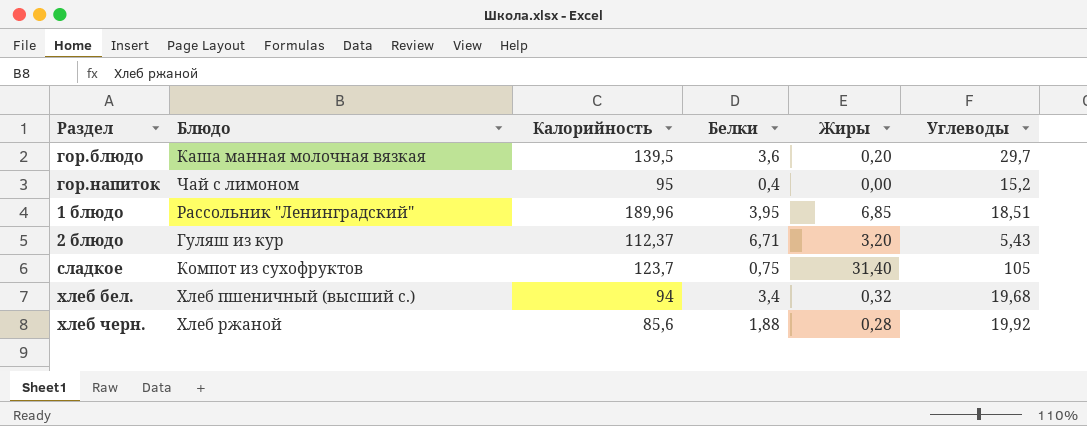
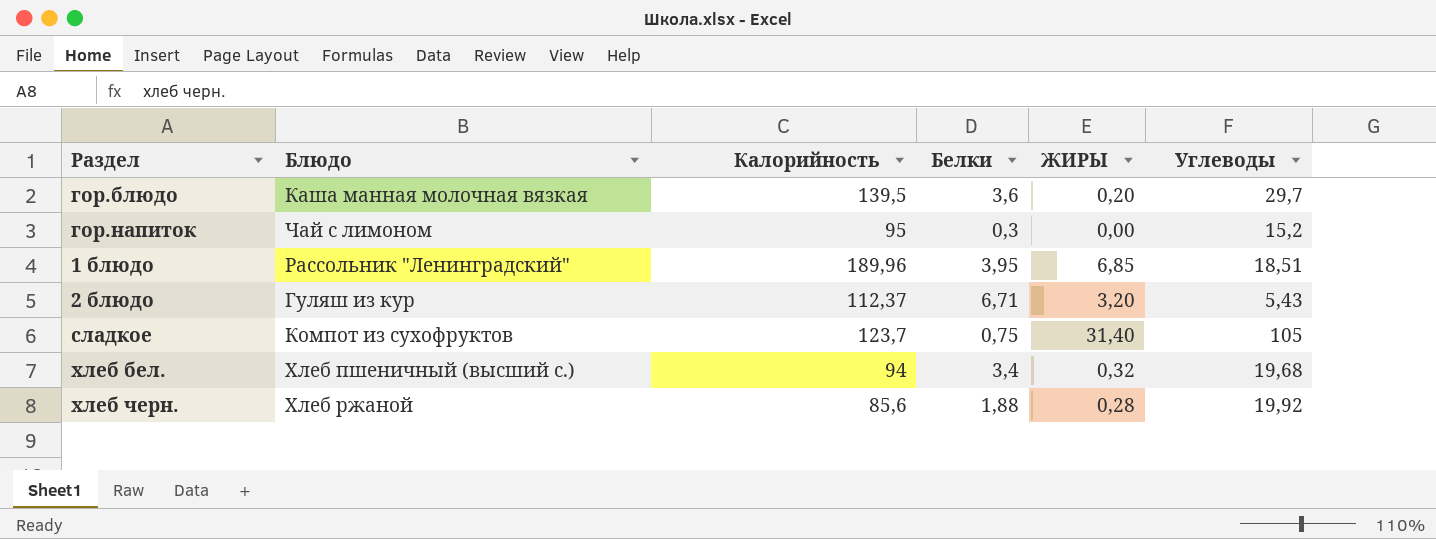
column name: Жиры -> ЖИРЫ
гор.напиток | Белки: 0,4 -> 0,3

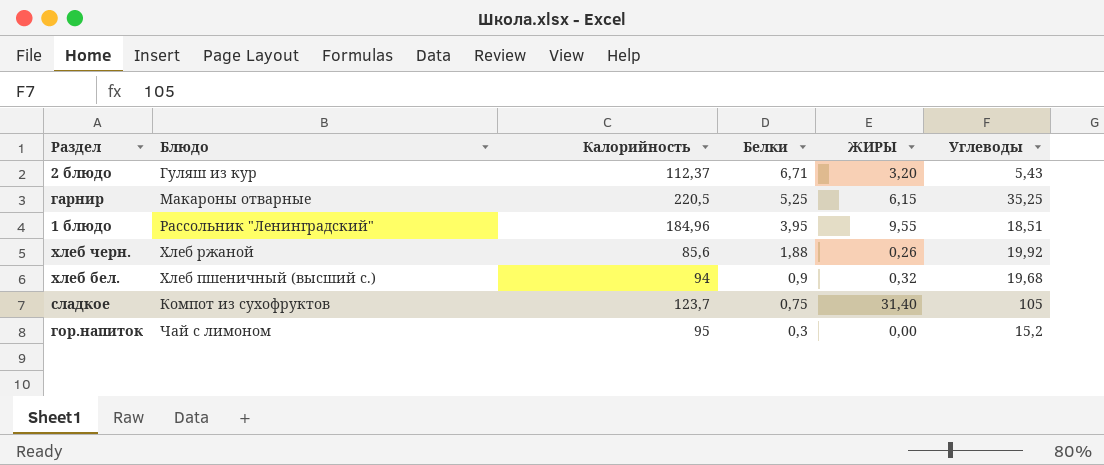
row order: none -> Белки descending
row гор.блюдо: Каша манная молочная вязкая | 139,5 | 3,6 | 0,20 | 29,7 -> none
row гарнир: none -> Макароны отварные | 220,5 | 5,25 | 6,15 | 35,25
1 блюдо | Калорийность: 189,96 -> 184,96
1 блюдо | ЖИРЫ: 6,85 -> 9,55
хлеб черн. | ЖИРЫ: 0,28 -> 0,26
хлеб бел. | Белки: 3,4 -> 0,9

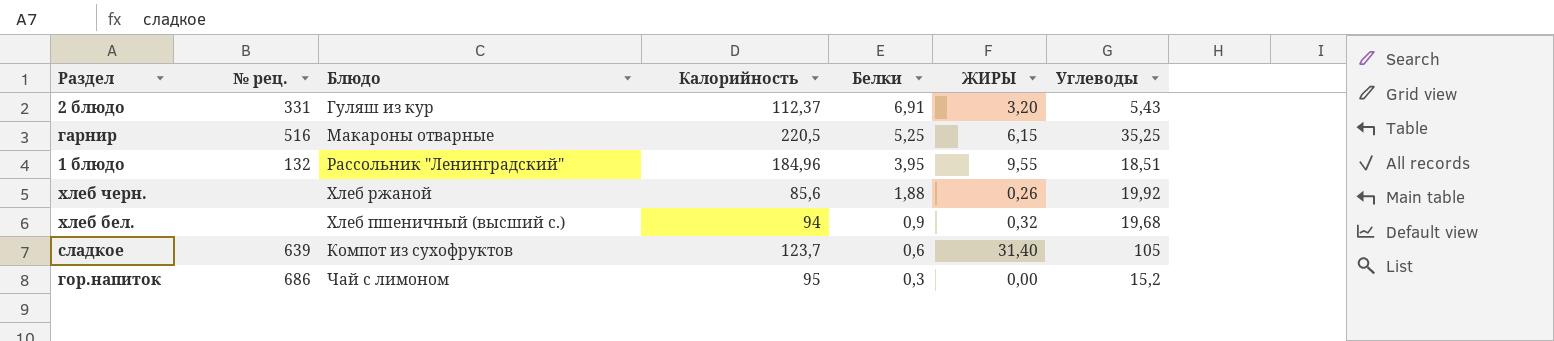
column № рец. | position: none -> 2
2 блюдо | Белки: 6,71 -> 6,91
сладкое | Белки: 0,75 -> 0,6

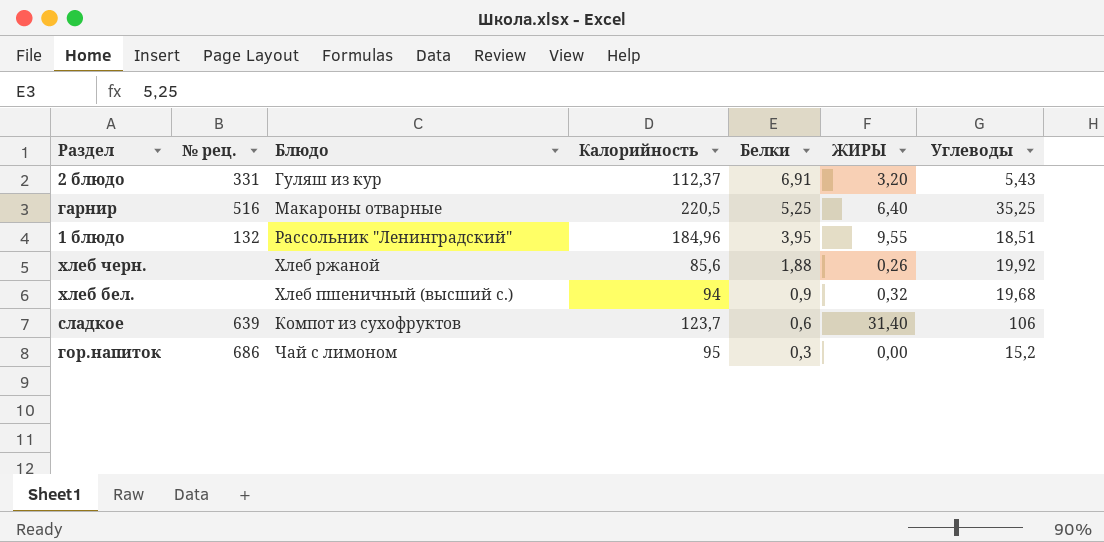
гарнир | ЖИРЫ: 6,15 -> 6,40
сладкое | Углеводы: 105 -> 106

